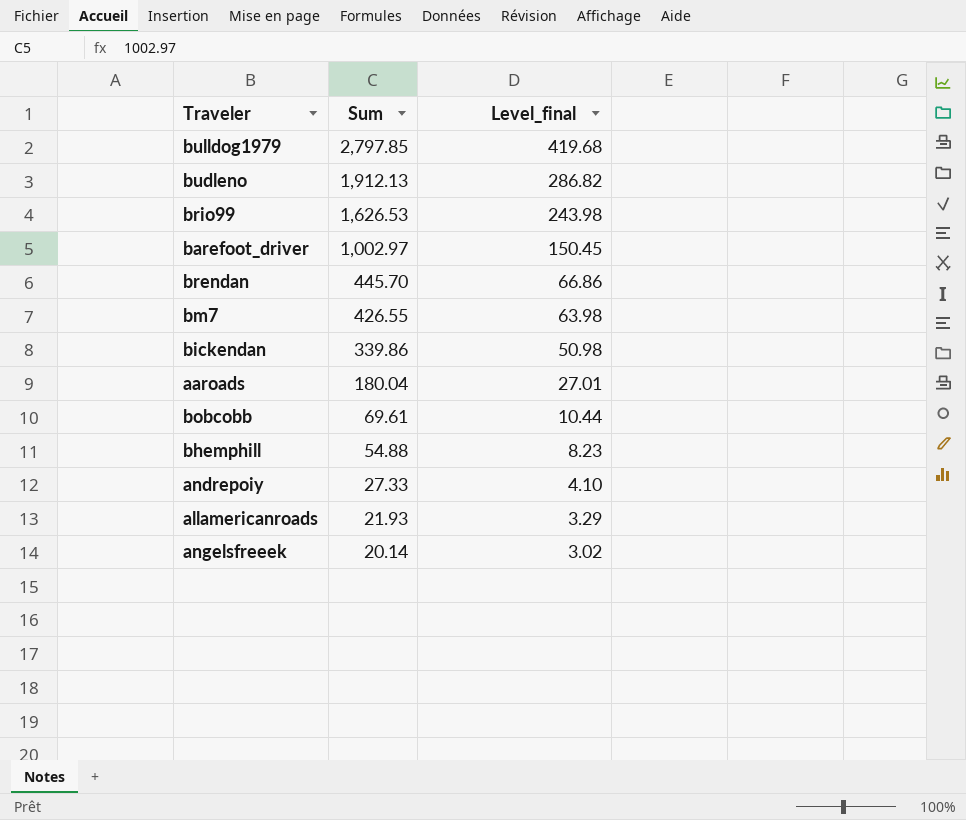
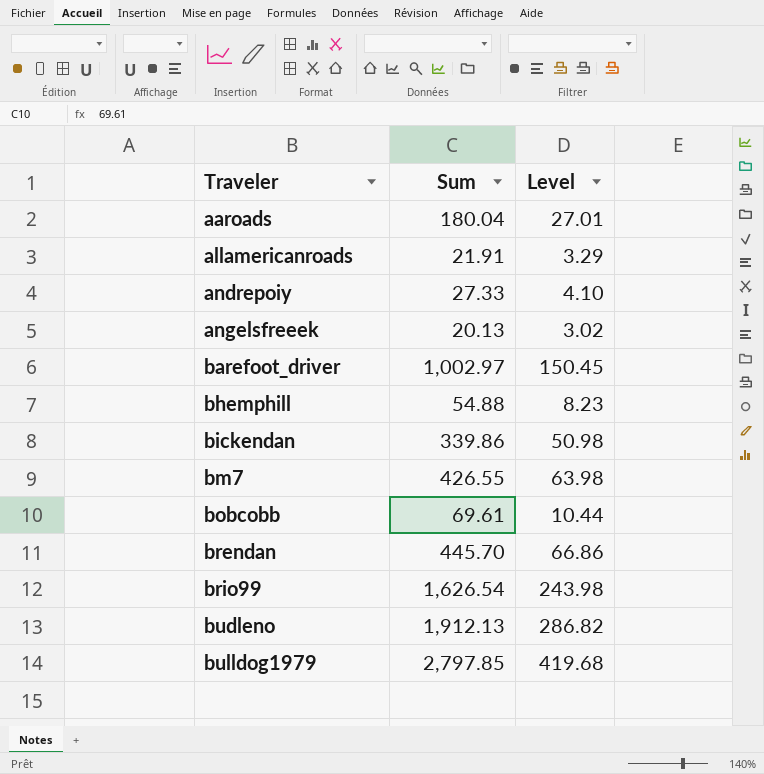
row order: Sum descending -> Traveler ascending
column name: Level_final -> Level
allamericanroads | Sum: 21.93 -> 21.91
angelsfreeek | Sum: 20.14 -> 20.13
brio99 | Sum: 1,626.53 -> 1,626.54

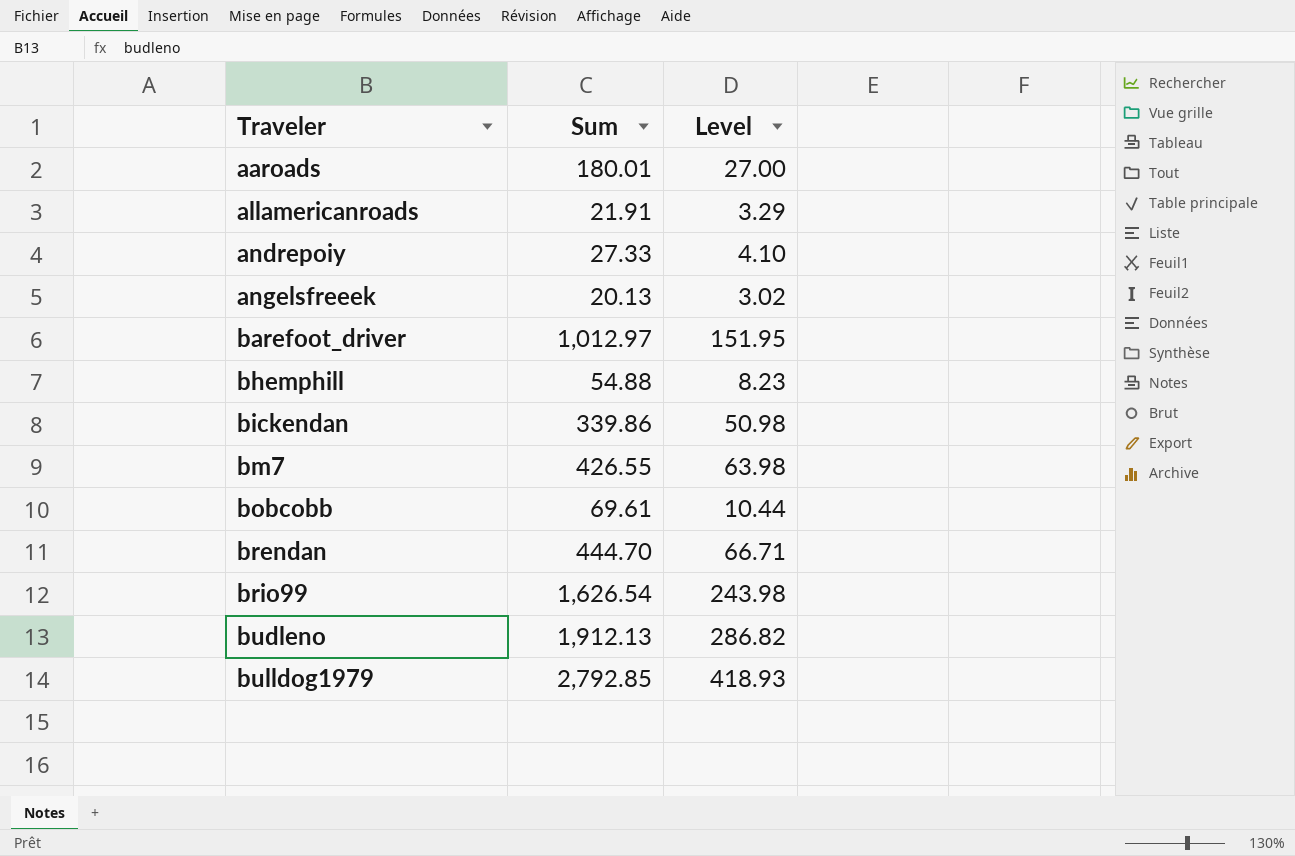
aaroads | Sum: 180.04 -> 180.01
aaroads | Level: 27.01 -> 27.00
barefoot_driver | Sum: 1,002.97 -> 1,012.97
barefoot_driver | Level: 150.45 -> 151.95
brendan | Sum: 445.70 -> 444.70
brendan | Level: 66.86 -> 66.71
bulldog1979 | Sum: 2,797.85 -> 2,792.85
bulldog1979 | Level: 419.68 -> 418.93

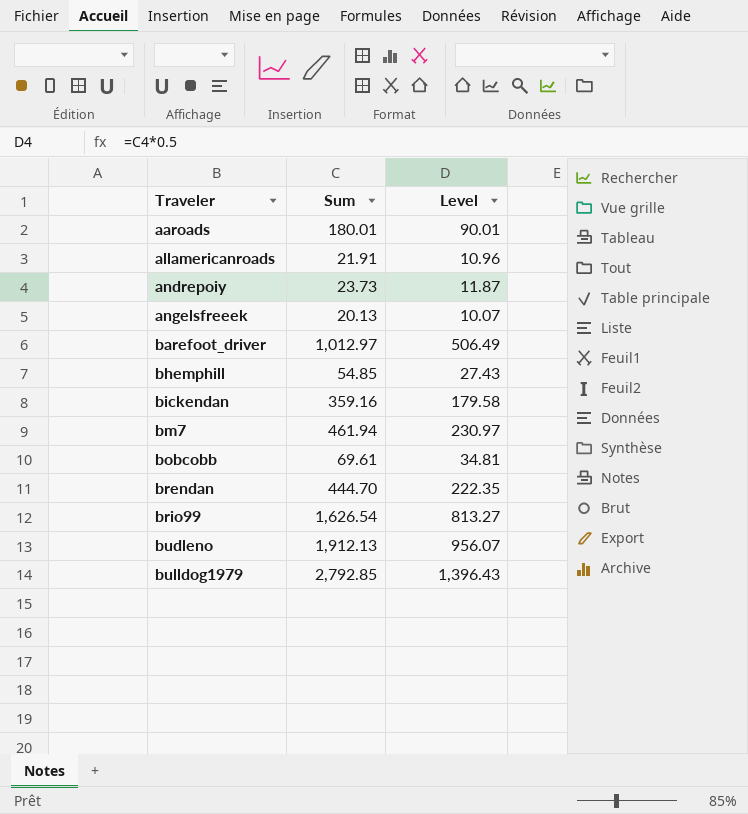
column Level | formula: [Sum] * 0.15 -> [Sum] * 0.5
andrepoiy | Sum: 27.33 -> 23.73
bhemphill | Sum: 54.88 -> 54.85
bickendan | Sum: 339.86 -> 359.16
bm7 | Sum: 426.55 -> 461.94

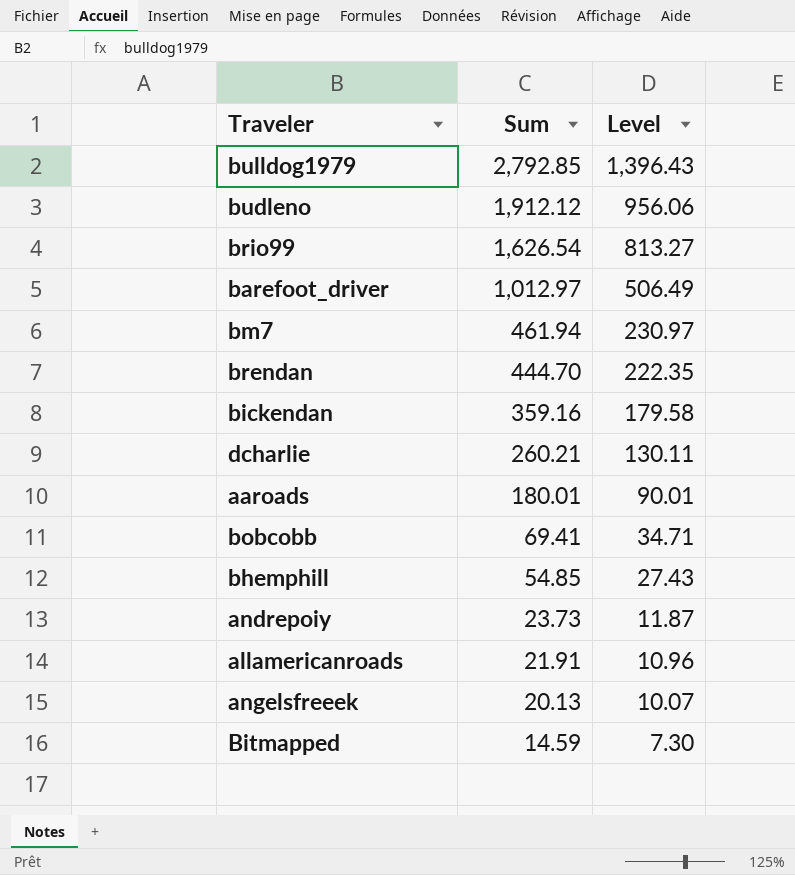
row order: Traveler ascending -> Sum descending
budleno | Sum: 1,912.13 -> 1,912.12
budleno | Level: 956.07 -> 956.06
row dcharlie: none -> 260.21 | 130.11
bobcobb | Sum: 69.61 -> 69.41
bobcobb | Level: 34.81 -> 34.71
row Bitmapped: none -> 14.59 | 7.30

